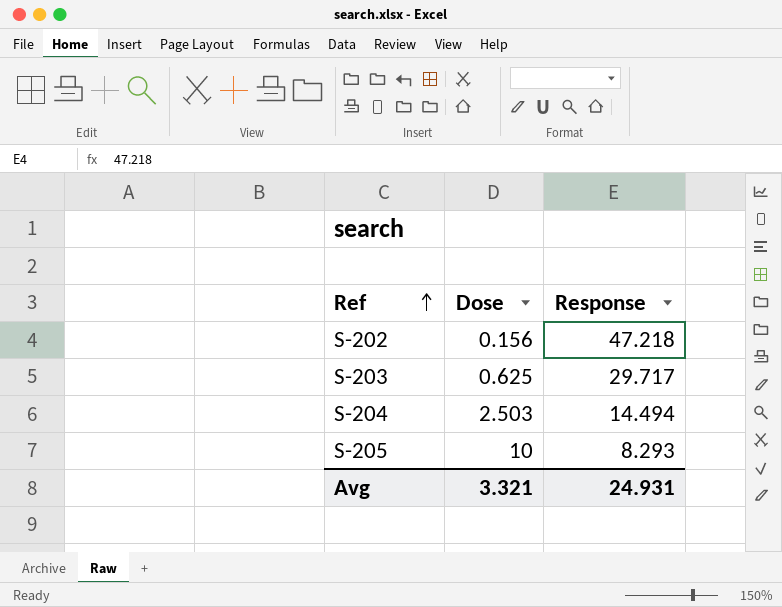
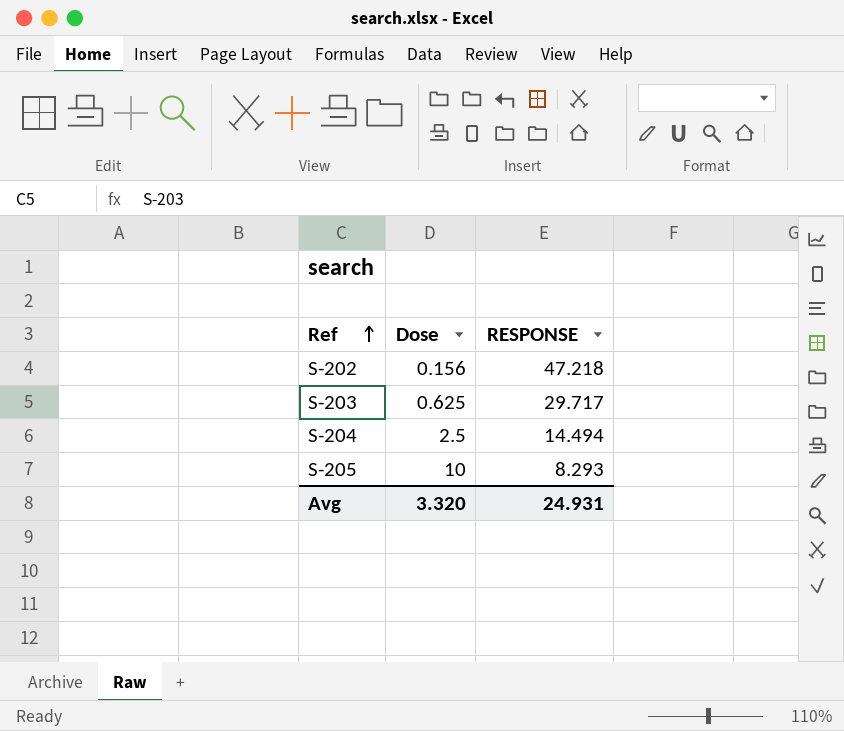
column name: Response -> RESPONSE
S-204 | Dose: 2.503 -> 2.5
Avg | Dose: 3.321 -> 3.320

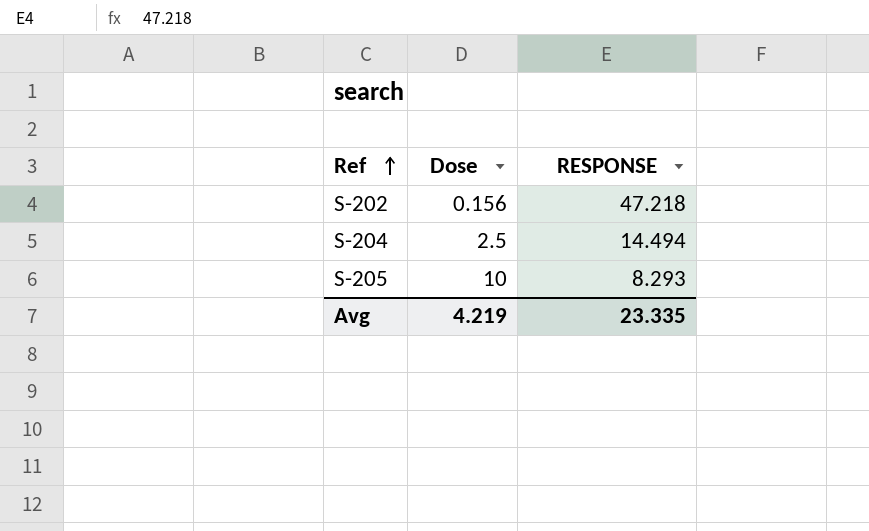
row S-203: 0.625 | 29.717 -> none
Avg | Dose: 3.320 -> 4.219
Avg | RESPONSE: 24.931 -> 23.335

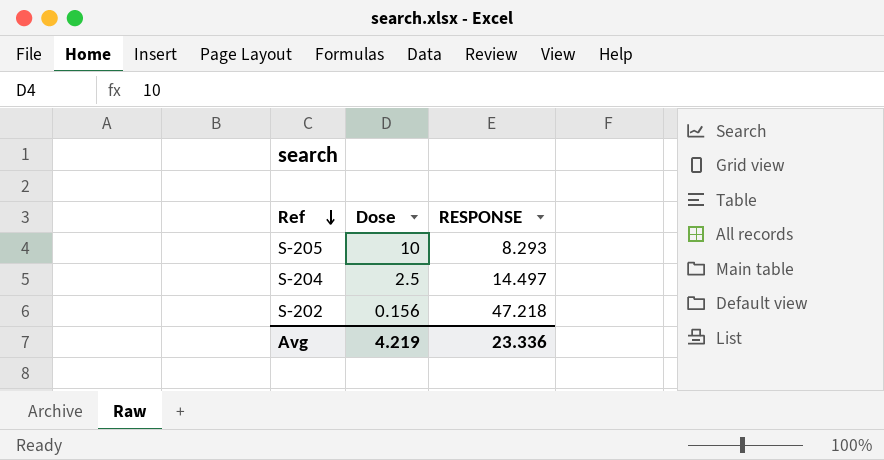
row order: Ref ascending -> Ref descending
S-204 | RESPONSE: 14.494 -> 14.497
Avg | RESPONSE: 23.335 -> 23.336

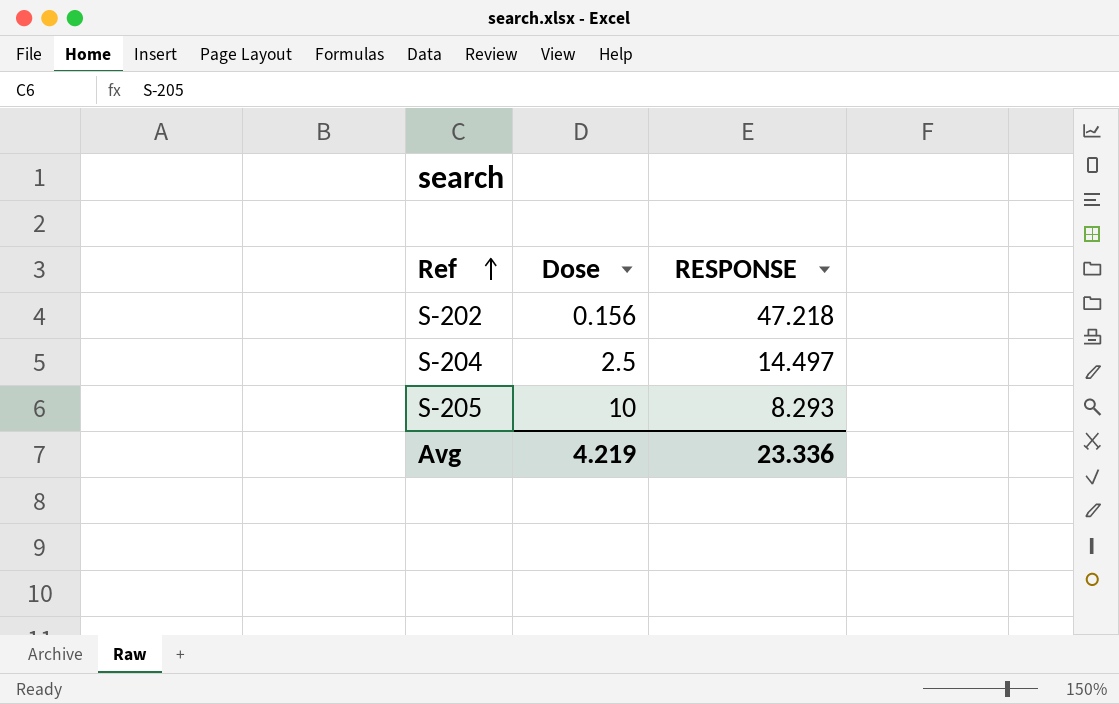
row order: Ref descending -> Ref ascending

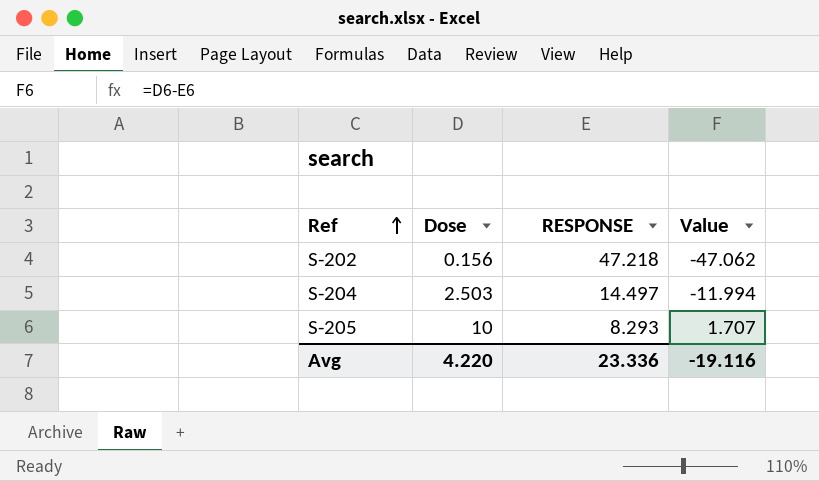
column Value | formula: none -> [Dose] - [RESPONSE]
S-204 | Dose: 2.5 -> 2.503
Avg | Dose: 4.219 -> 4.220

